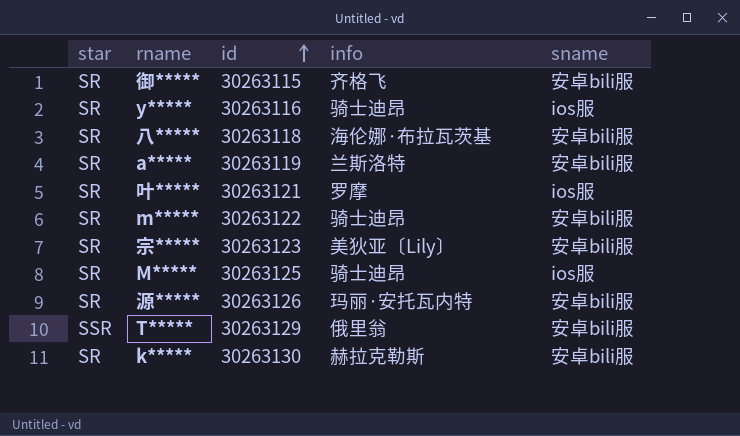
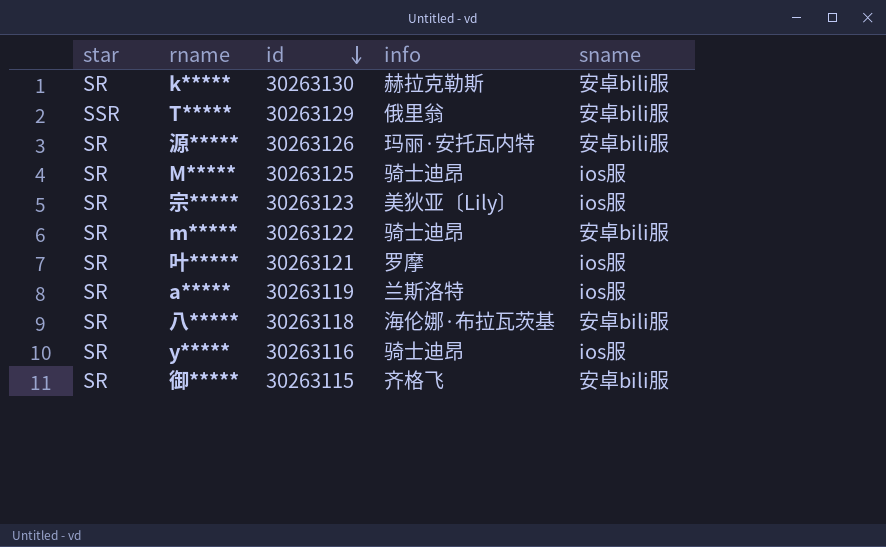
row order: id ascending -> id descending
宗***** | sname: 安卓bili服 -> ios服
a***** | sname: 安卓bili服 -> ios服

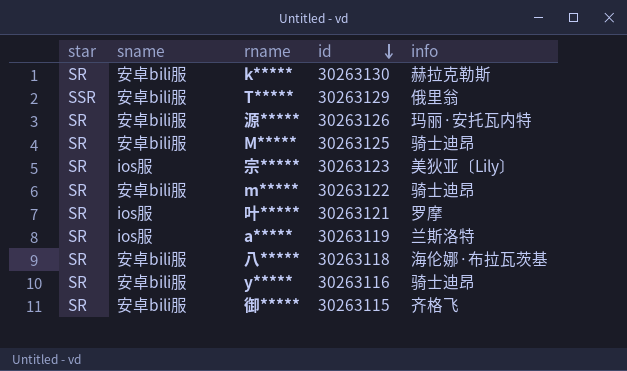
column sname | position: 5 -> 2
M***** | sname: ios服 -> 安卓bili服
y***** | sname: ios服 -> 安卓bili服

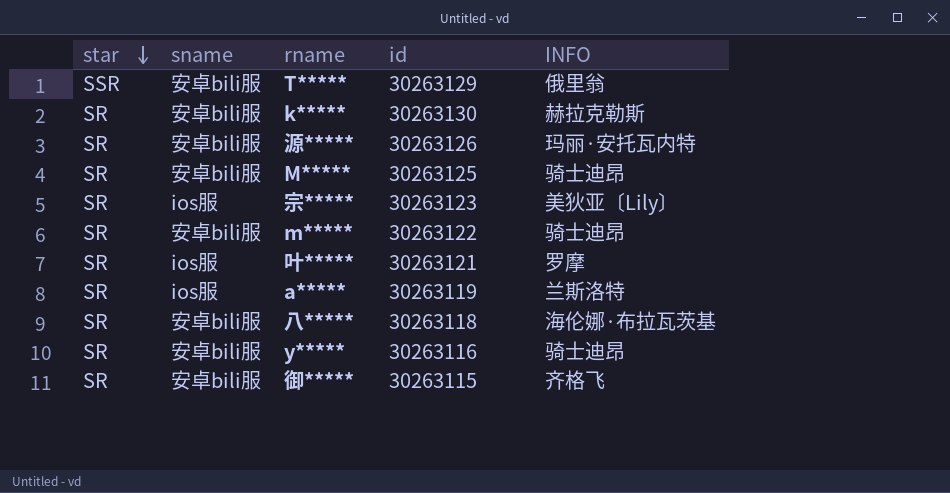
row order: id descending -> star descending
column name: info -> INFO

